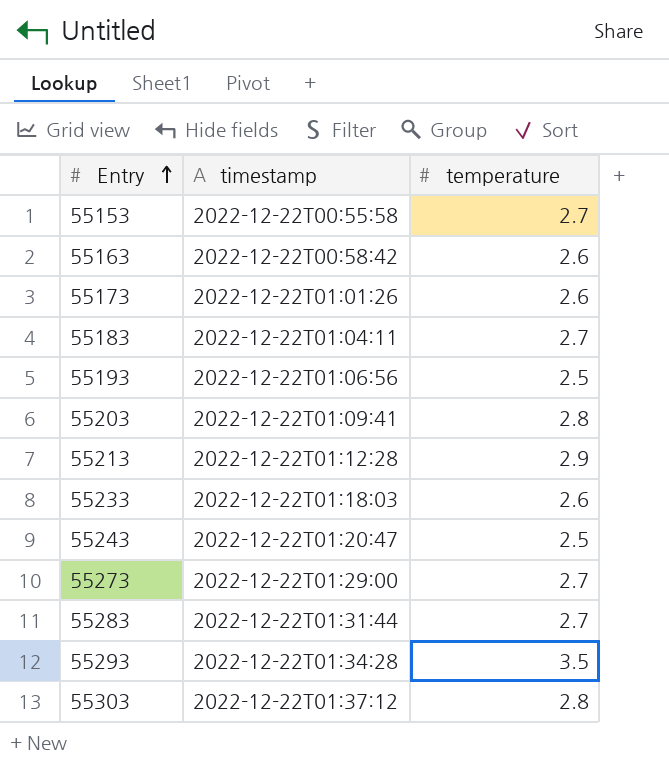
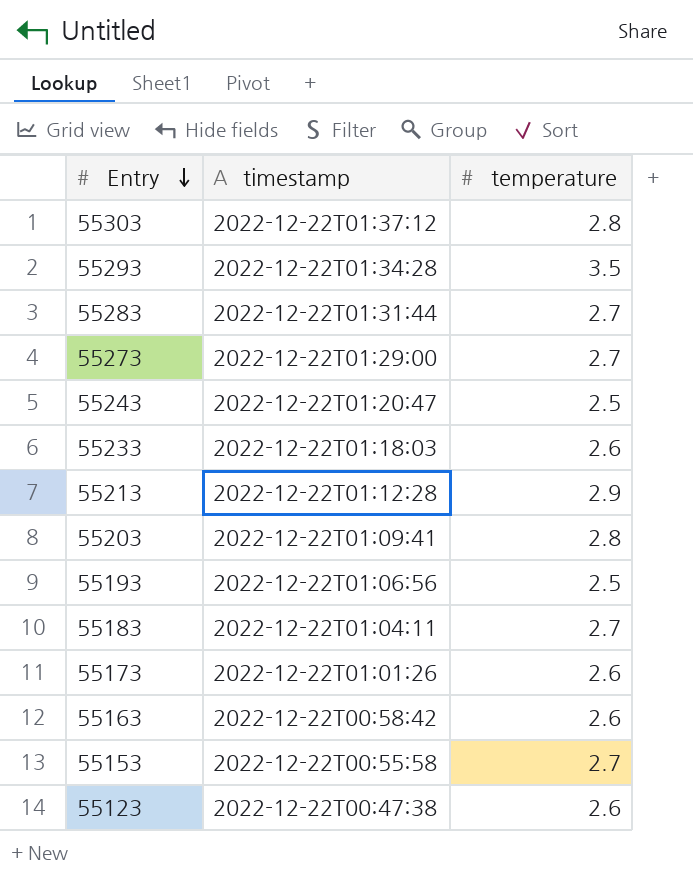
row order: Entry ascending -> Entry descending
row 55123: none -> 2022-12-22T00:47:38 | 2.6

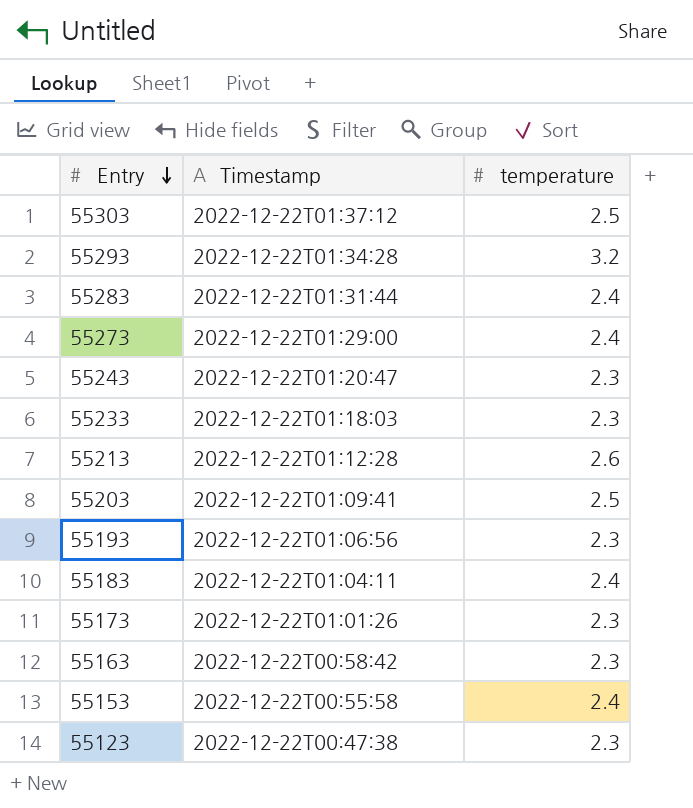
column name: timestamp -> Timestamp
55303 | temperature: 2.8 -> 2.5
55293 | temperature: 3.5 -> 3.2
55283 | temperature: 2.7 -> 2.4
55273 | temperature: 2.7 -> 2.4
55243 | temperature: 2.5 -> 2.3
55233 | temperature: 2.6 -> 2.3
55213 | temperature: 2.9 -> 2.6
55203 | temperature: 2.8 -> 2.5
55193 | temperature: 2.5 -> 2.3
55183 | temperature: 2.7 -> 2.4
55173 | temperature: 2.6 -> 2.3
55163 | temperature: 2.6 -> 2.3
55153 | temperature: 2.7 -> 2.4
55123 | temperature: 2.6 -> 2.3

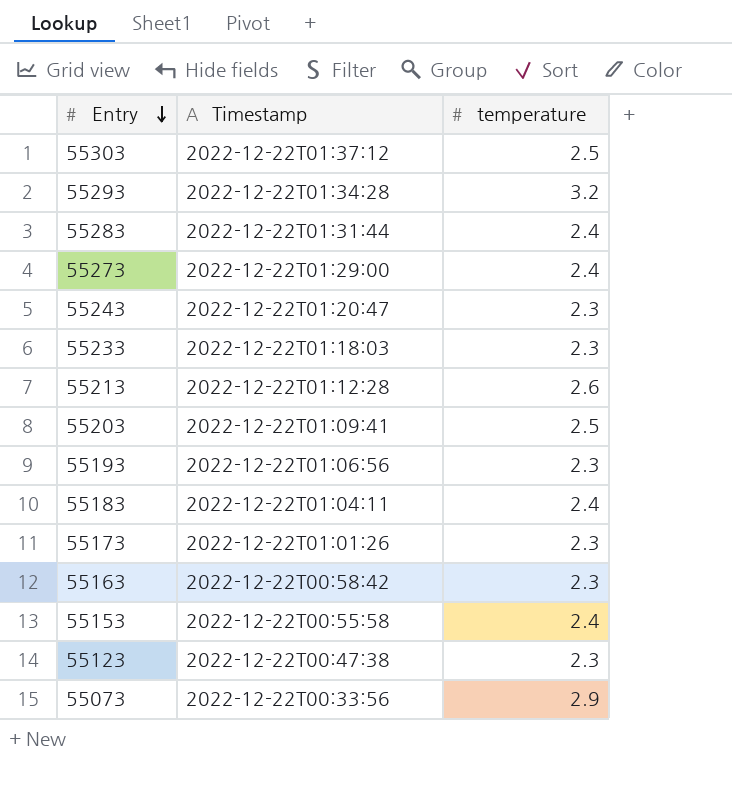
row 55073: none -> 2022-12-22T00:33:56 | 2.9

